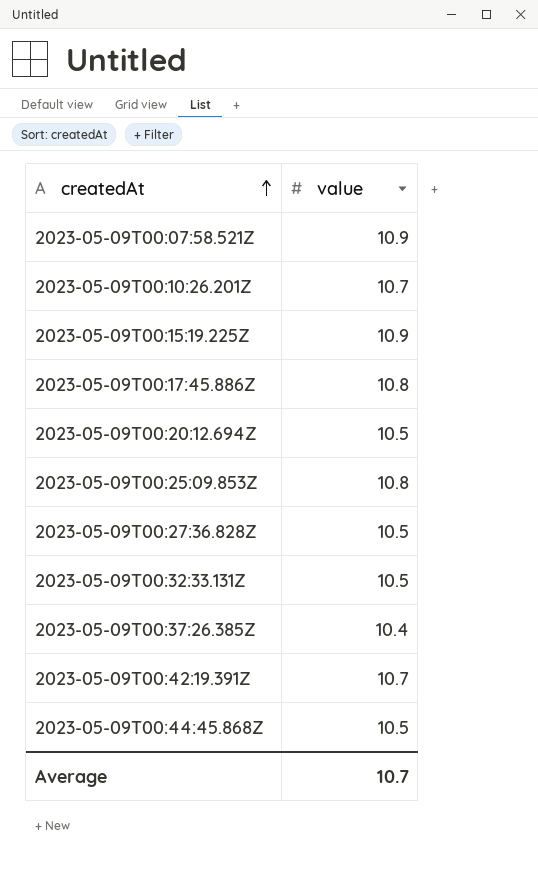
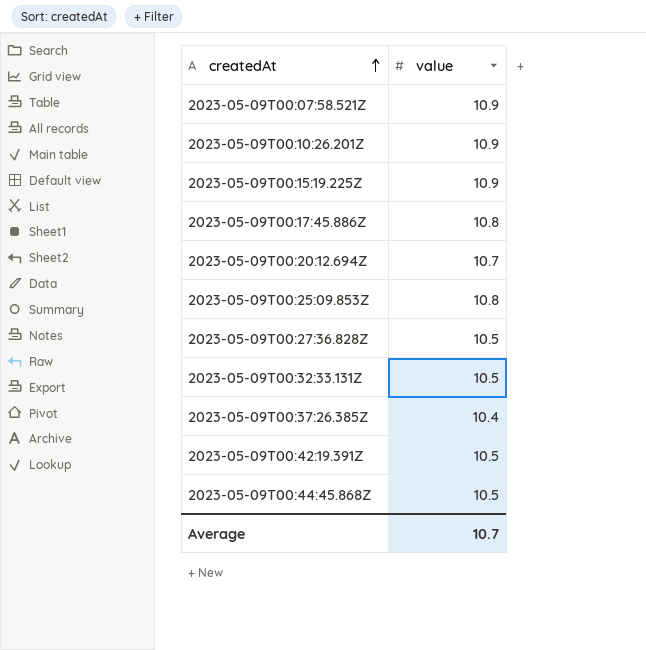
2023-05-09T00:10:26.201Z | value: 10.7 -> 10.9
2023-05-09T00:20:12.694Z | value: 10.5 -> 10.7
2023-05-09T00:42:19.391Z | value: 10.7 -> 10.5

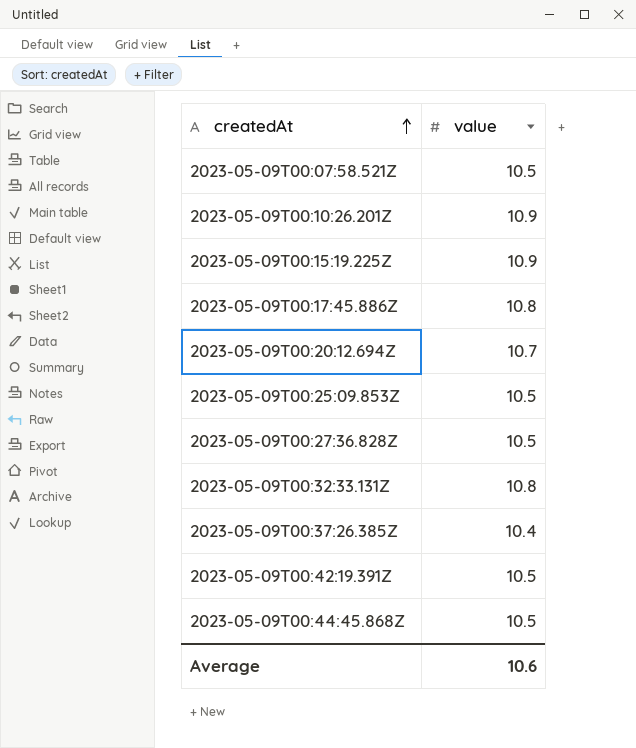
2023-05-09T00:07:58.521Z | value: 10.9 -> 10.5
2023-05-09T00:25:09.853Z | value: 10.8 -> 10.5
2023-05-09T00:32:33.131Z | value: 10.5 -> 10.8
Average | value: 10.7 -> 10.6

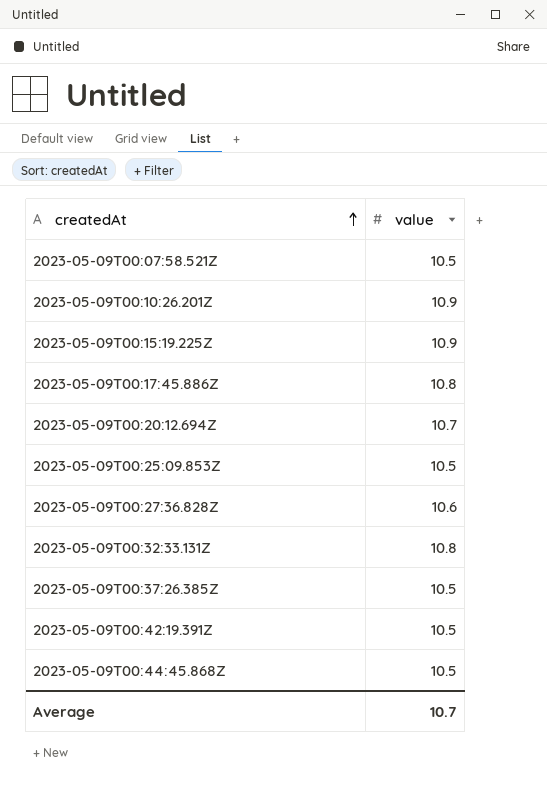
2023-05-09T00:27:36.828Z | value: 10.5 -> 10.6
2023-05-09T00:37:26.385Z | value: 10.4 -> 10.5
Average | value: 10.6 -> 10.7

